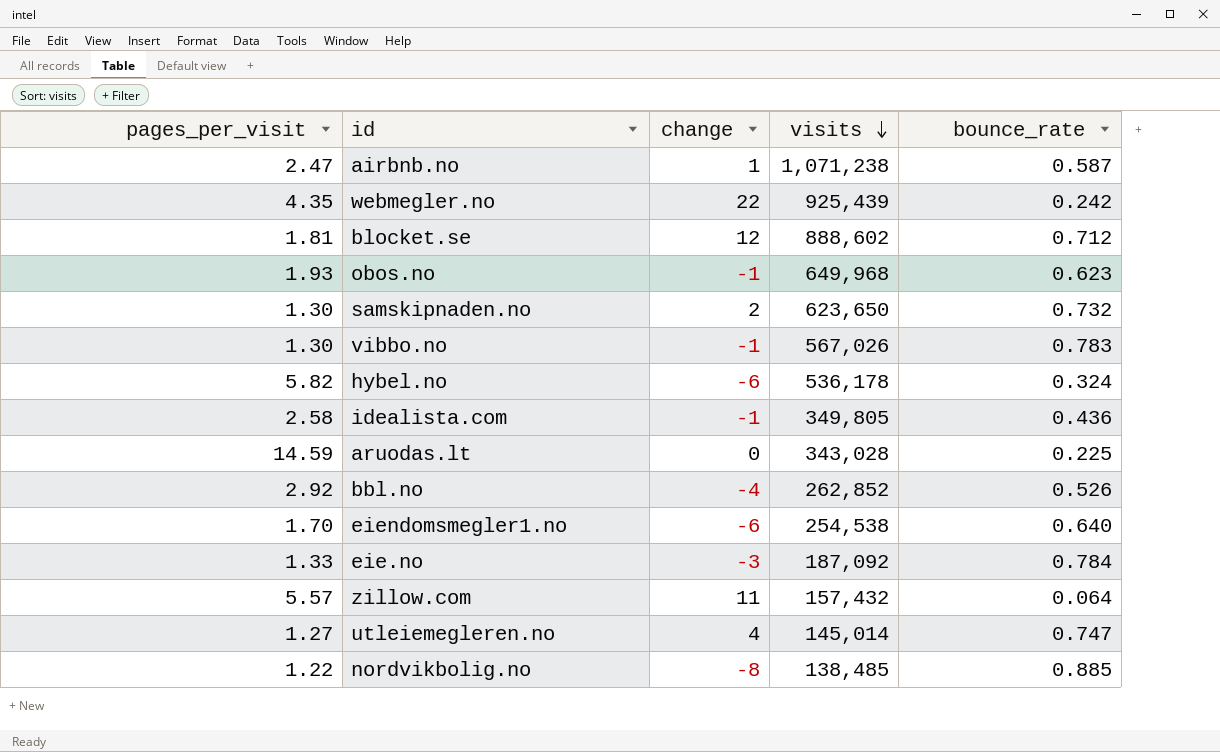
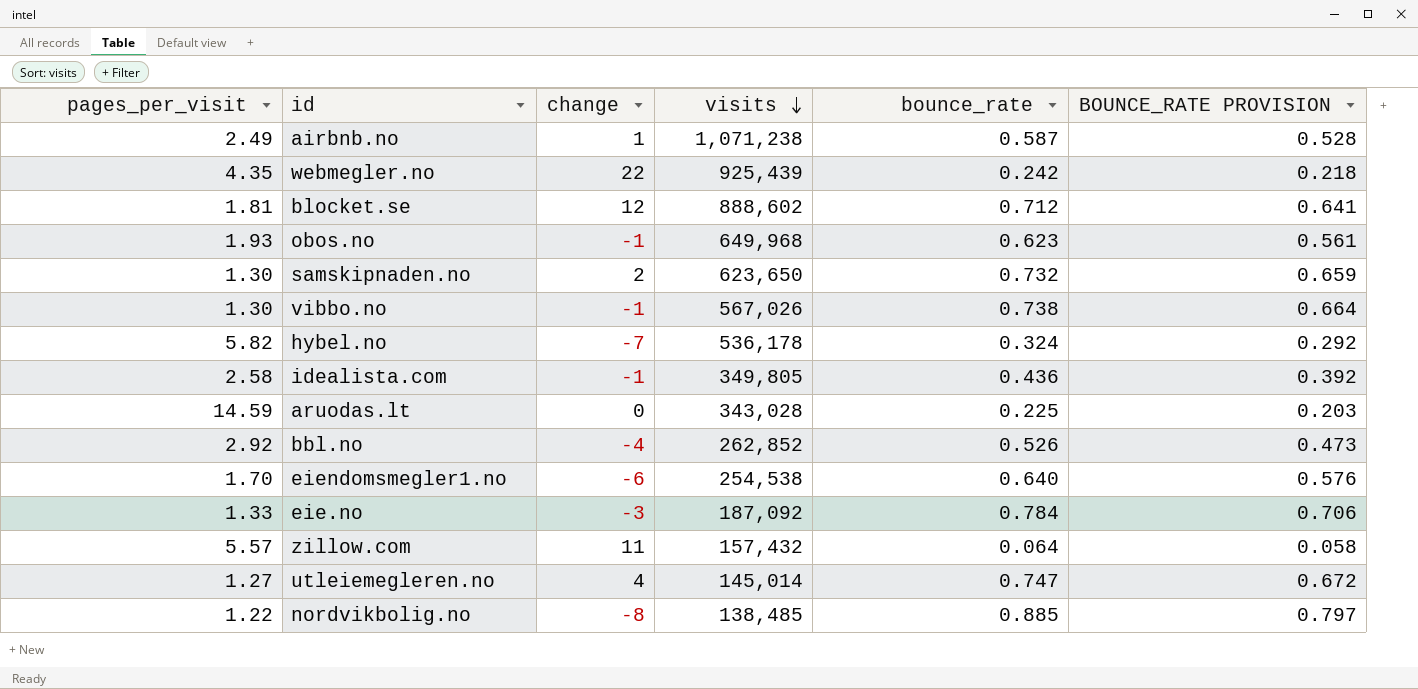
column BOUNCE_RATE PROVISION | formula: none -> [bounce_rate] * 0.9
airbnb.no | pages_per_visit: 2.47 -> 2.49
vibbo.no | bounce_rate: 0.783 -> 0.738
hybel.no | change: -6 -> -7

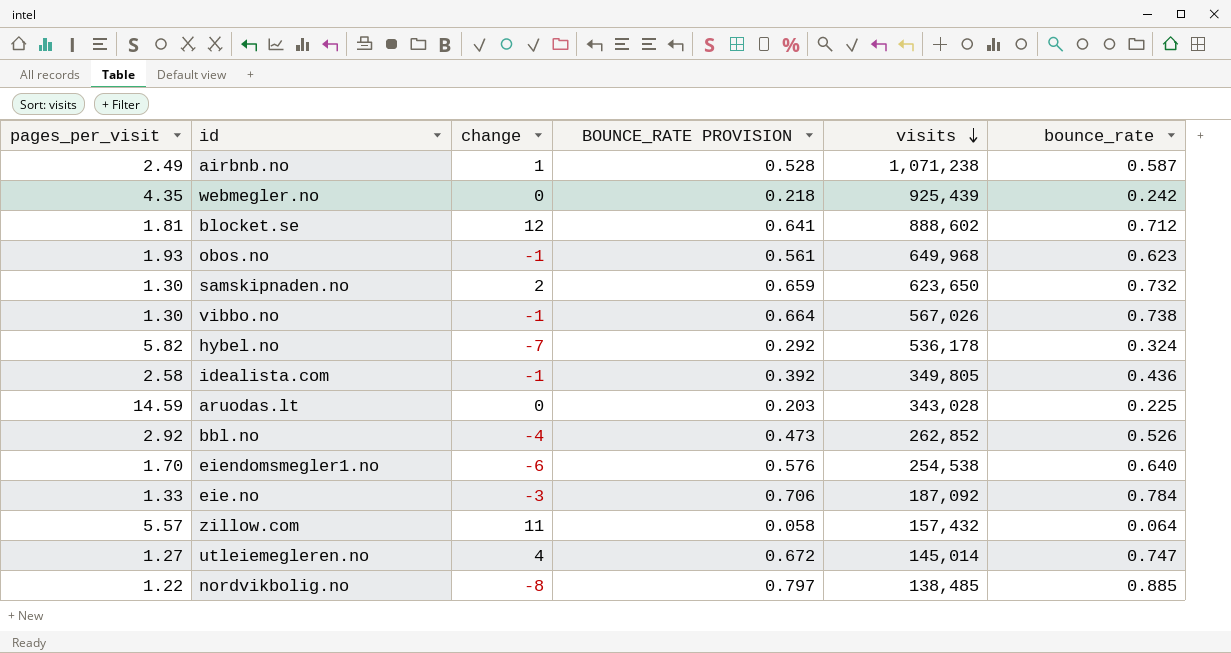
column BOUNCE_RATE PROVISION | position: 6 -> 4
webmegler.no | change: 22 -> 0

